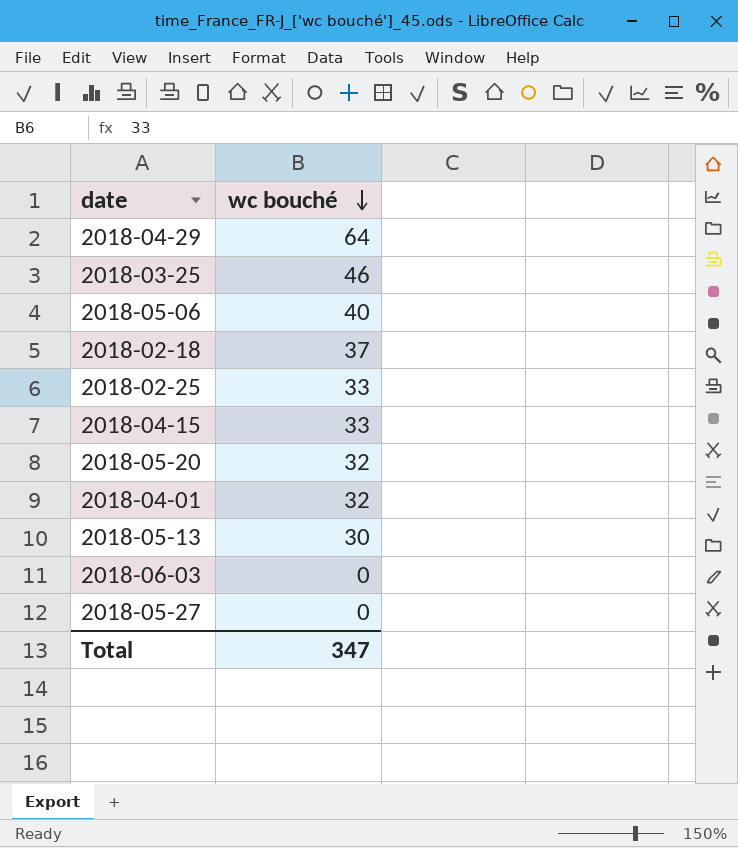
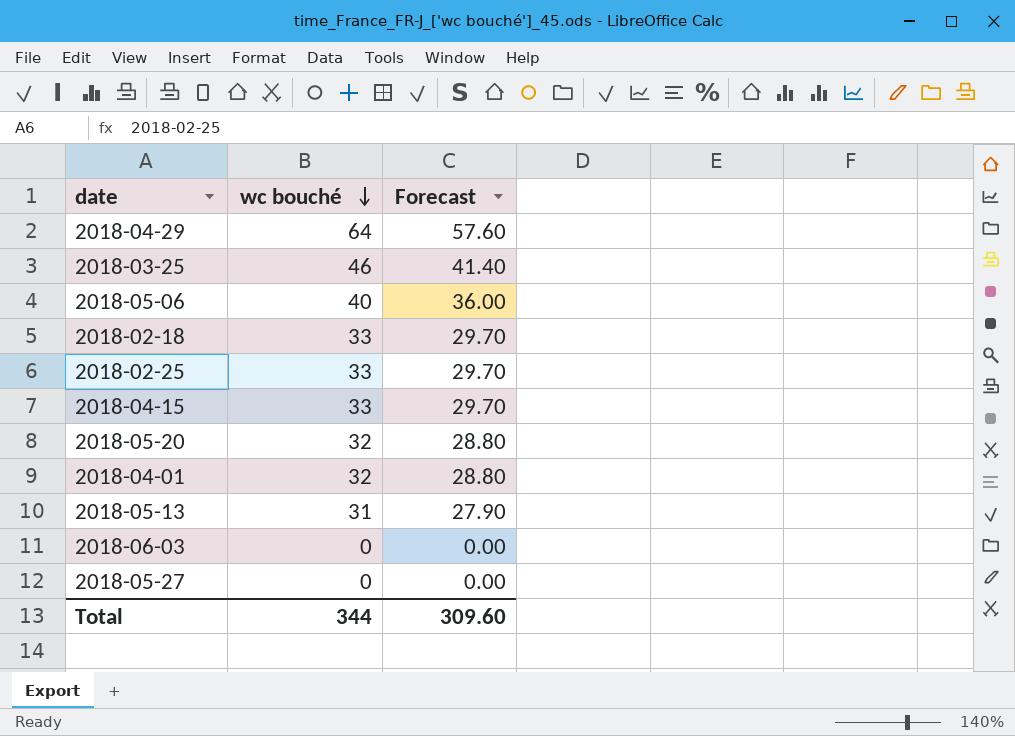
column Forecast | formula: none -> [wc bouché] * 0.9
2018-02-18 | wc bouché: 37 -> 33
2018-05-13 | wc bouché: 30 -> 31
Total | wc bouché: 347 -> 344

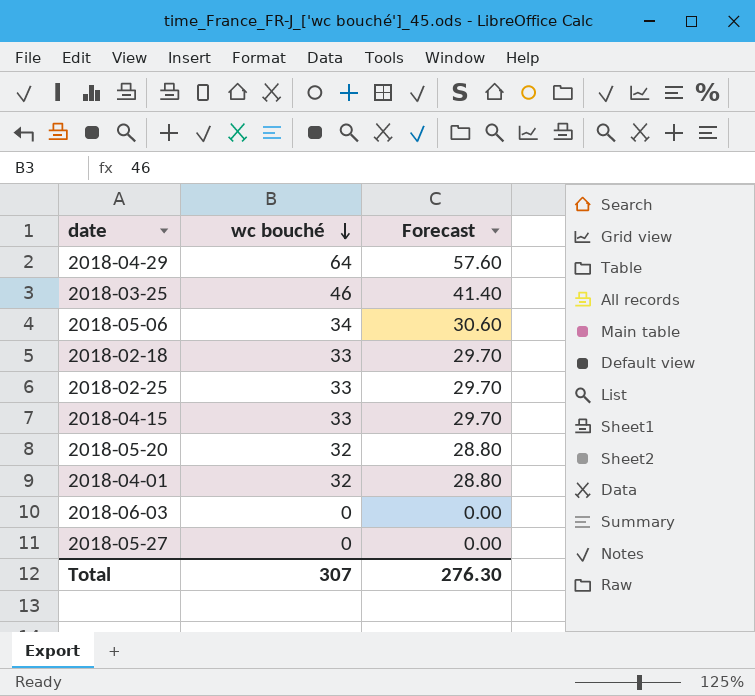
row 2018-05-13: 31 | 27.90 -> none
2018-05-06 | wc bouché: 40 -> 34
2018-05-06 | Forecast: 36.00 -> 30.60
Total | wc bouché: 344 -> 307
Total | Forecast: 309.60 -> 276.30

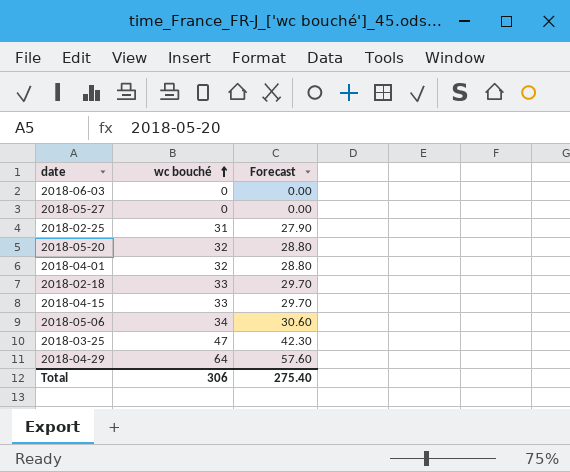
row order: wc bouché descending -> wc bouché ascending
2018-02-25 | wc bouché: 33 -> 31
2018-02-25 | Forecast: 29.70 -> 27.90
2018-03-25 | wc bouché: 46 -> 47
2018-03-25 | Forecast: 41.40 -> 42.30
Total | wc bouché: 307 -> 306
Total | Forecast: 276.30 -> 275.40

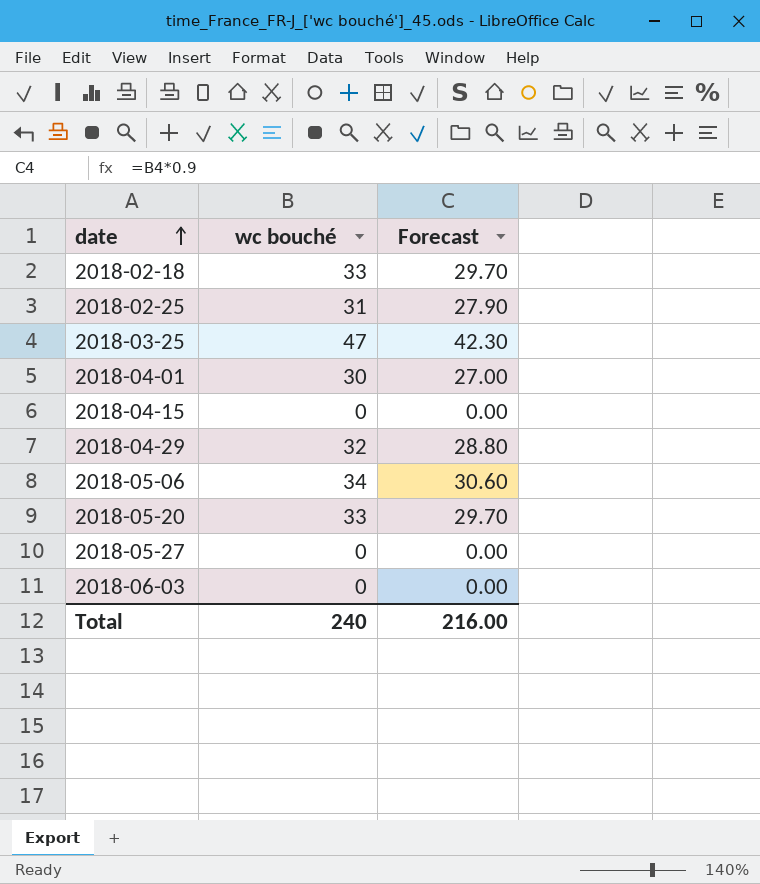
row order: wc bouché ascending -> date ascending
2018-04-01 | wc bouché: 32 -> 30
2018-04-01 | Forecast: 28.80 -> 27.00
2018-04-15 | wc bouché: 33 -> 0
2018-04-15 | Forecast: 29.70 -> 0.00
2018-04-29 | wc bouché: 64 -> 32
2018-04-29 | Forecast: 57.60 -> 28.80
2018-05-20 | wc bouché: 32 -> 33
2018-05-20 | Forecast: 28.80 -> 29.70
Total | wc bouché: 306 -> 240
Total | Forecast: 275.40 -> 216.00

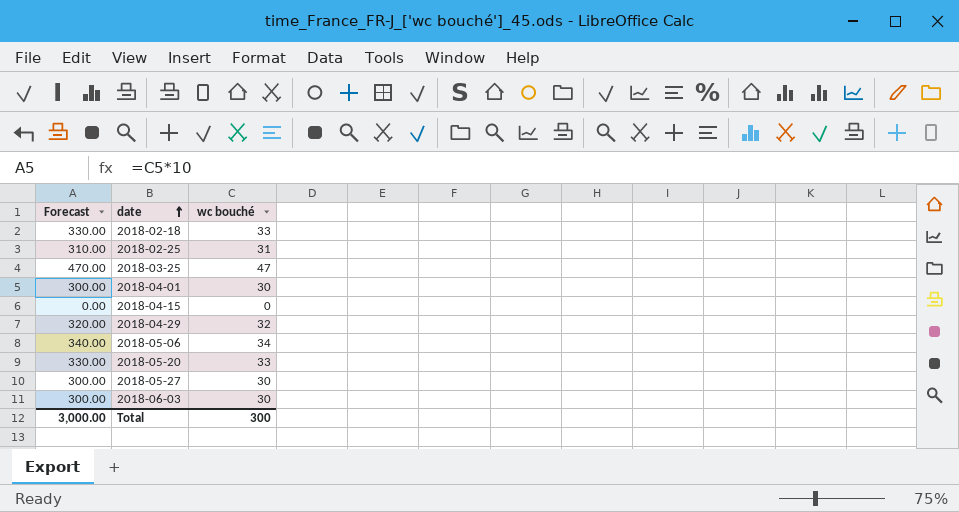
column Forecast | formula: [wc bouché] * 0.9 -> [wc bouché] * 10
column Forecast | position: 3 -> 1
2018-05-27 | wc bouché: 0 -> 30
2018-06-03 | wc bouché: 0 -> 30
Total | Forecast: 216.00 -> 3,000.00
Total | wc bouché: 240 -> 300

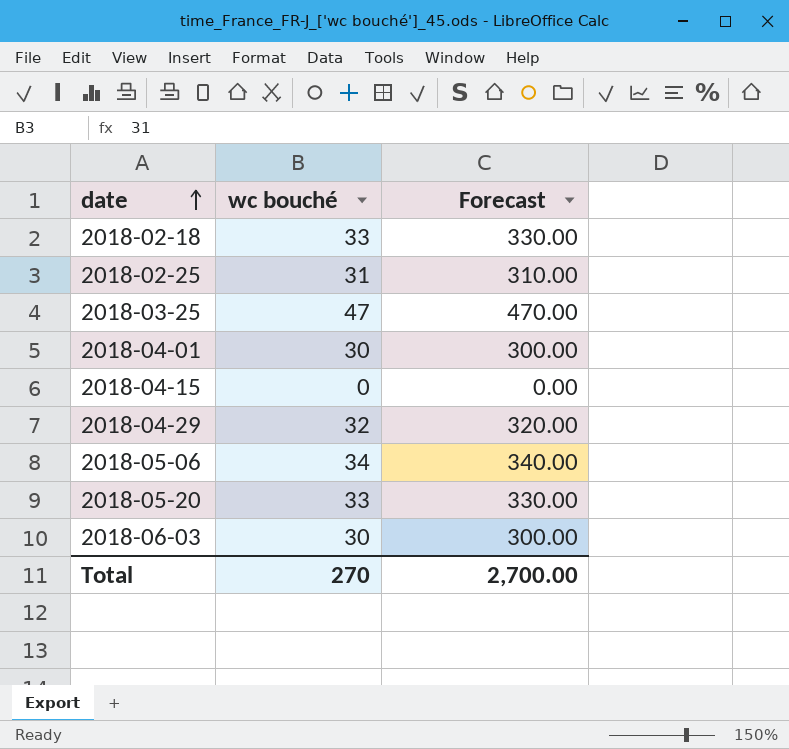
column Forecast | position: 1 -> 3
row 2018-05-27: 300.00 | 30 -> none
Total | wc bouché: 300 -> 270
Total | Forecast: 3,000.00 -> 2,700.00

